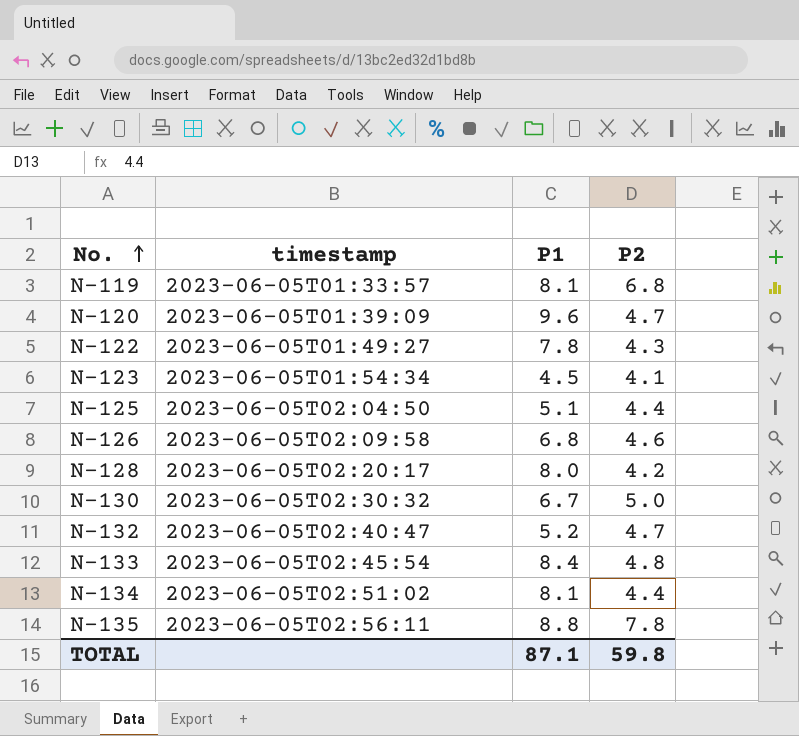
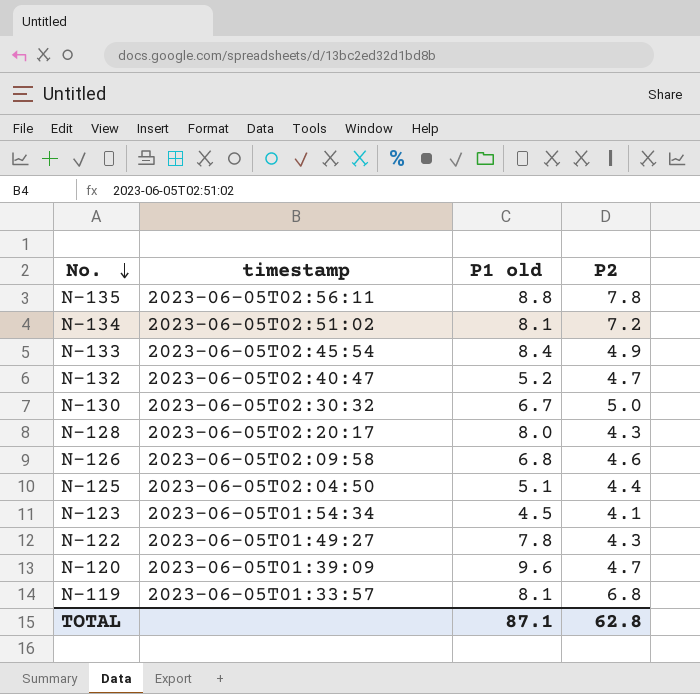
row order: No. ascending -> No. descending
column name: P1 -> P1 old
N-134 | P2: 4.4 -> 7.2
N-133 | P2: 4.8 -> 4.9
N-128 | P2: 4.2 -> 4.3
TOTAL | P2: 59.8 -> 62.8

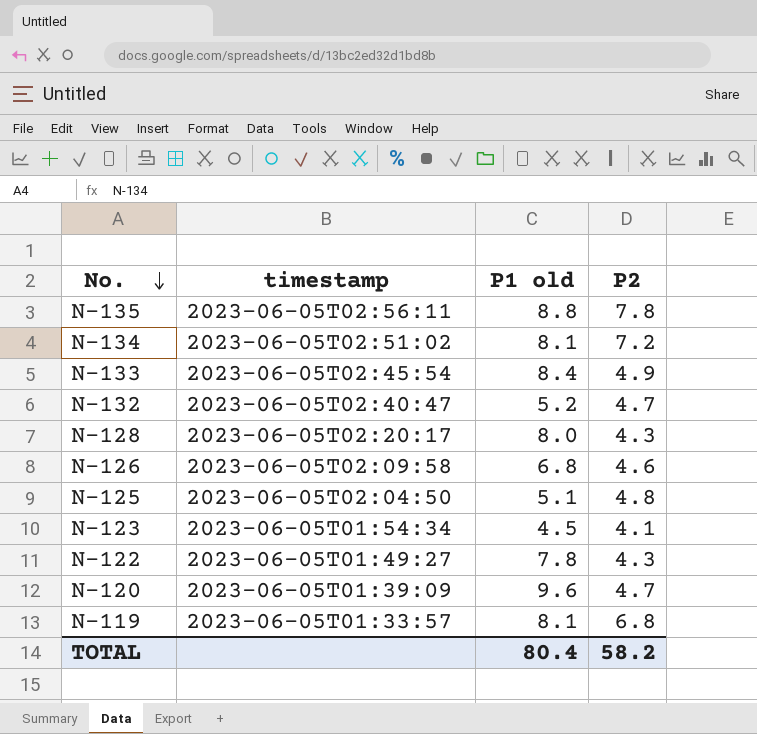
row N-130: 2023-06-05T02:30:32 | 6.7 | 5.0 -> none
N-125 | P2: 4.4 -> 4.8
TOTAL | P1 old: 87.1 -> 80.4
TOTAL | P2: 62.8 -> 58.2

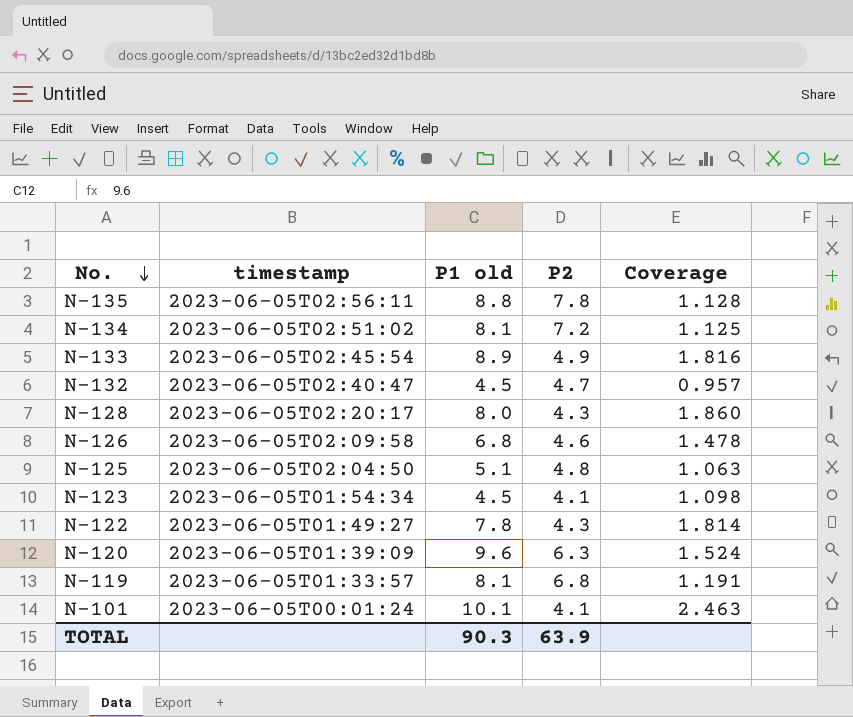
column Coverage | formula: none -> [P1 old] / [P2]
N-133 | P1 old: 8.4 -> 8.9
N-132 | P1 old: 5.2 -> 4.5
N-120 | P2: 4.7 -> 6.3
row N-101: none -> 2023-06-05T00:01:24 | 10.1 | 4.1 | 2.463
TOTAL | P1 old: 80.4 -> 90.3
TOTAL | P2: 58.2 -> 63.9

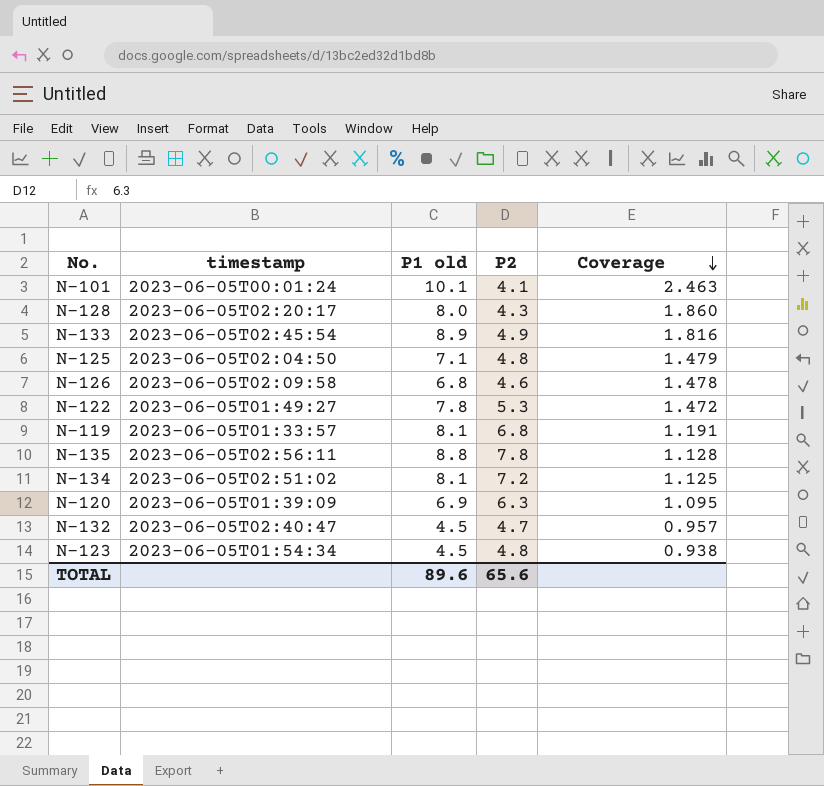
row order: No. descending -> Coverage descending
N-125 | P1 old: 5.1 -> 7.1
N-125 | Coverage: 1.063 -> 1.479
N-122 | P2: 4.3 -> 5.3
N-122 | Coverage: 1.814 -> 1.472
N-120 | P1 old: 9.6 -> 6.9
N-120 | Coverage: 1.524 -> 1.095
N-123 | P2: 4.1 -> 4.8
N-123 | Coverage: 1.098 -> 0.938
TOTAL | P1 old: 90.3 -> 89.6
TOTAL | P2: 63.9 -> 65.6

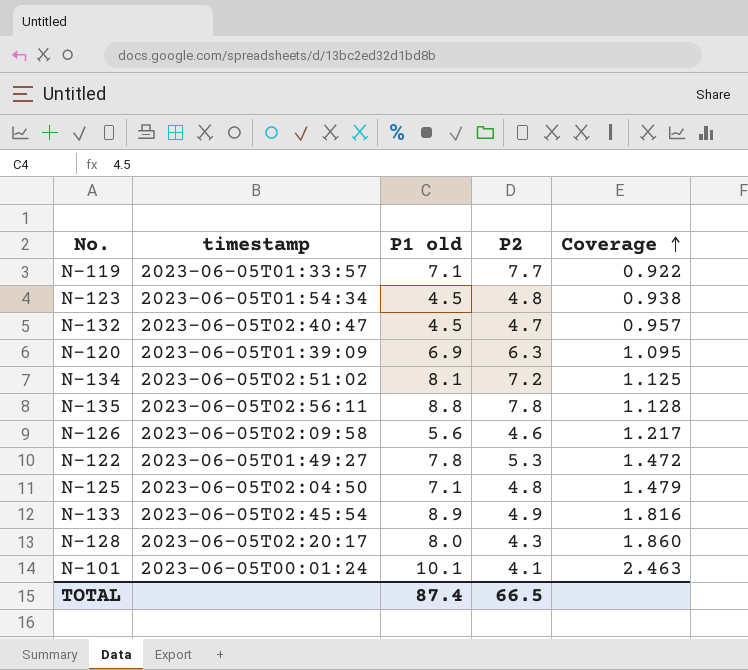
row order: Coverage descending -> Coverage ascending
N-119 | P1 old: 8.1 -> 7.1
N-119 | P2: 6.8 -> 7.7
N-119 | Coverage: 1.191 -> 0.922
N-126 | P1 old: 6.8 -> 5.6
N-126 | Coverage: 1.478 -> 1.217
TOTAL | P1 old: 89.6 -> 87.4
TOTAL | P2: 65.6 -> 66.5

